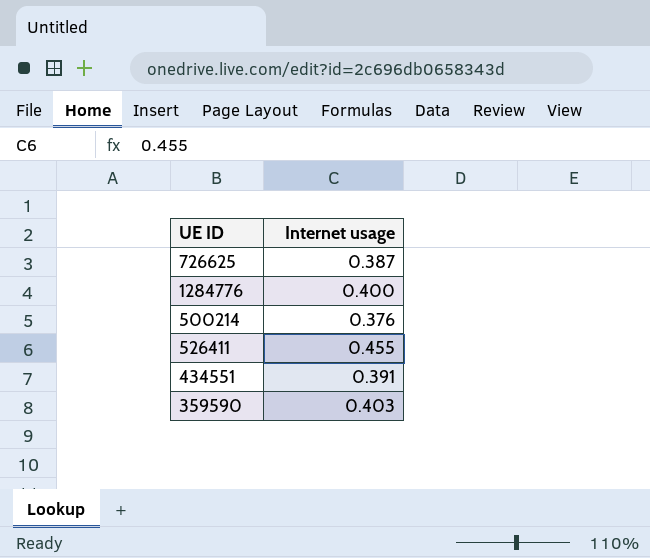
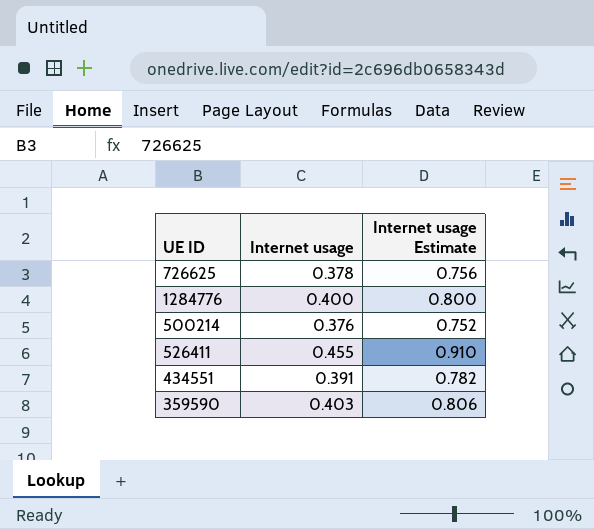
column Internet usage Estimate | formula: none -> [Internet usage] * 2
726625 | Internet usage: 0.387 -> 0.378

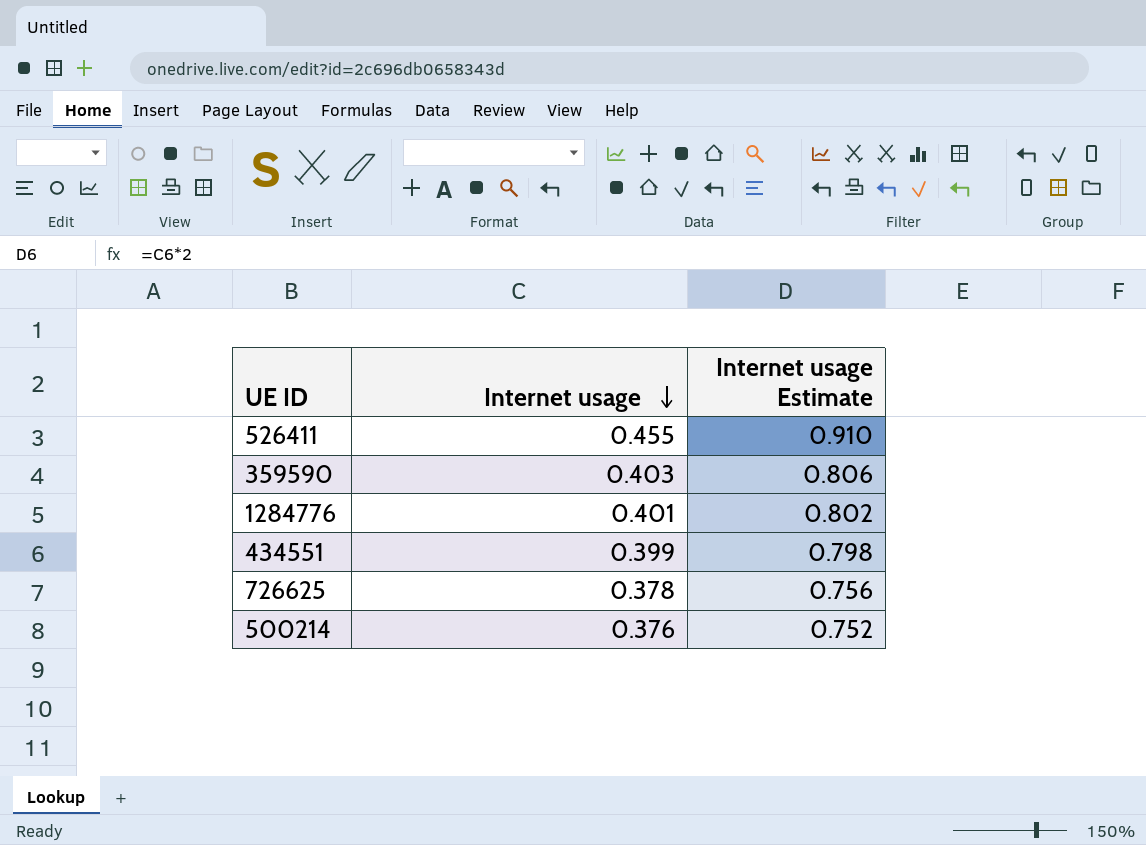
row order: none -> Internet usage descending
1284776 | Internet usage: 0.400 -> 0.401
1284776 | Internet usage Estimate: 0.800 -> 0.802
434551 | Internet usage: 0.391 -> 0.399
434551 | Internet usage Estimate: 0.782 -> 0.798

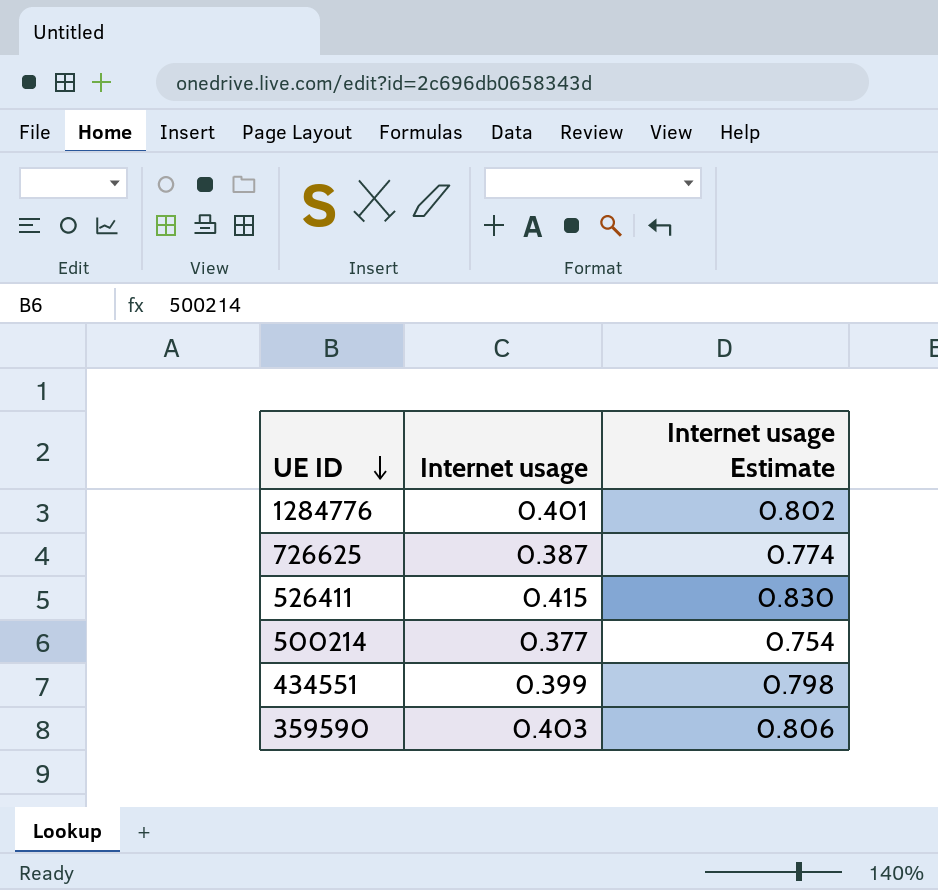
row order: Internet usage descending -> UE ID descending
726625 | Internet usage: 0.378 -> 0.387
726625 | Internet usage Estimate: 0.756 -> 0.774
526411 | Internet usage: 0.455 -> 0.415
526411 | Internet usage Estimate: 0.910 -> 0.830
500214 | Internet usage: 0.376 -> 0.377
500214 | Internet usage Estimate: 0.752 -> 0.754

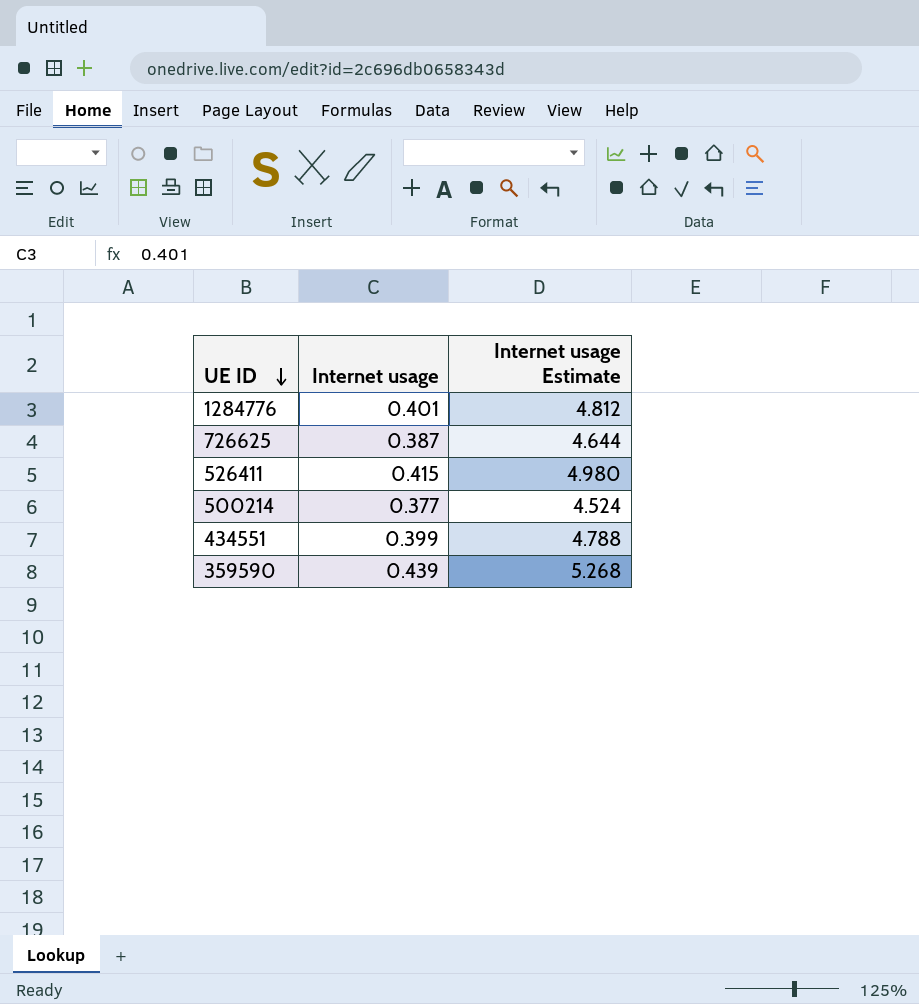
column Internet usage Estimate | formula: [Internet usage] * 2 -> [Internet usage] * 12
359590 | Internet usage: 0.403 -> 0.439

